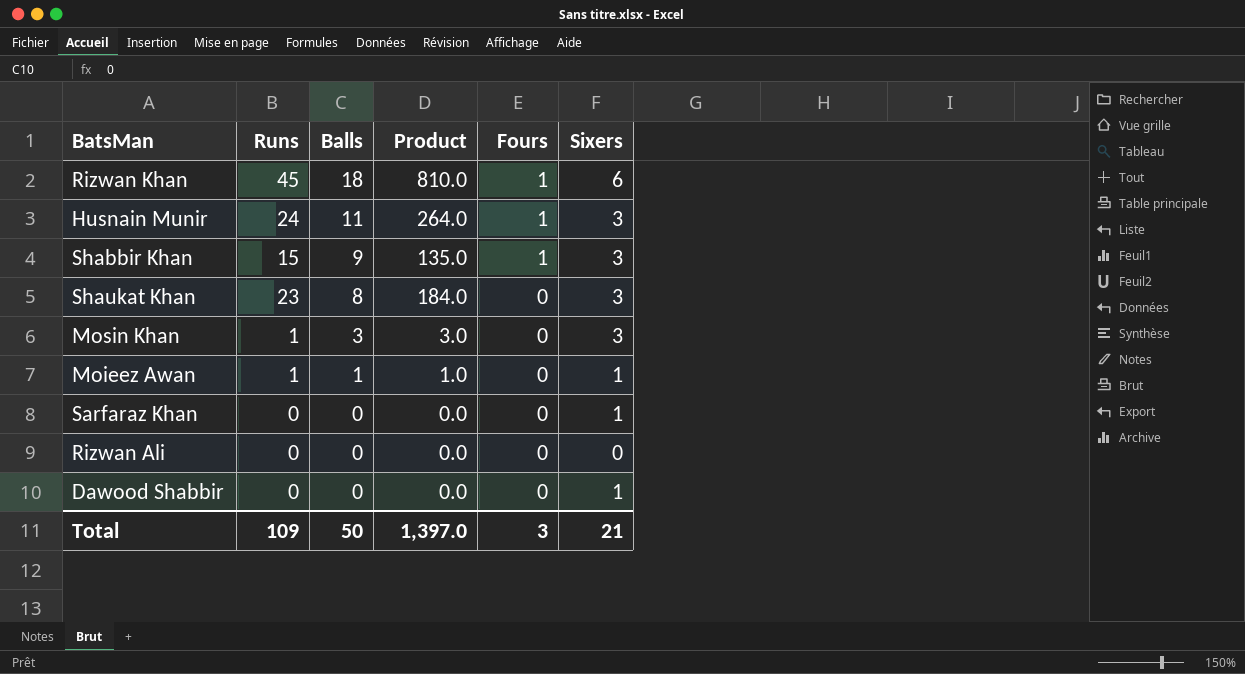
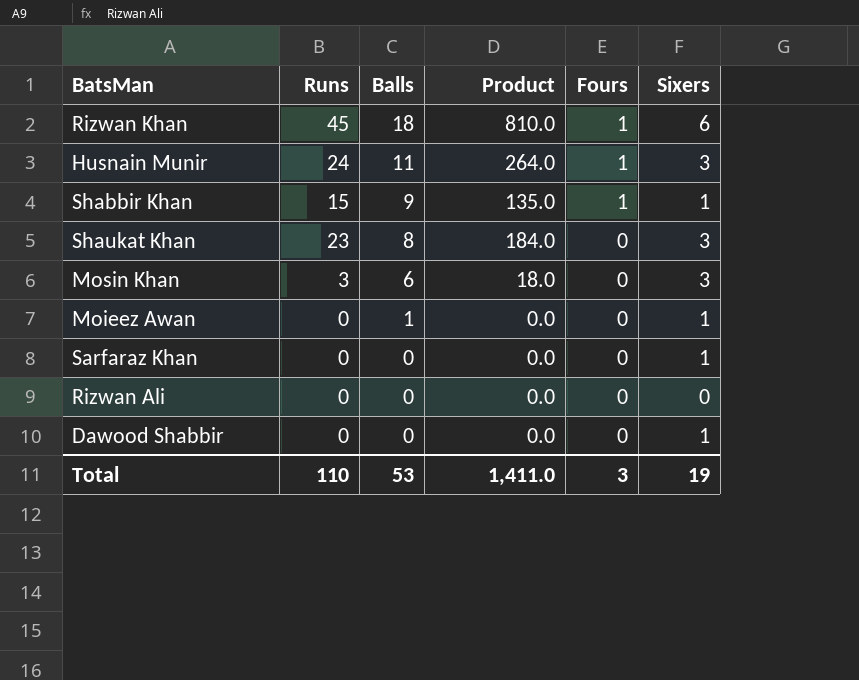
Shabbir Khan | Sixers: 3 -> 1
Mosin Khan | Runs: 1 -> 3
Mosin Khan | Balls: 3 -> 6
Mosin Khan | Product: 3.0 -> 18.0
Moieez Awan | Runs: 1 -> 0
Moieez Awan | Product: 1.0 -> 0.0
Total | Runs: 109 -> 110
Total | Balls: 50 -> 53
Total | Product: 1,397.0 -> 1,411.0
Total | Sixers: 21 -> 19

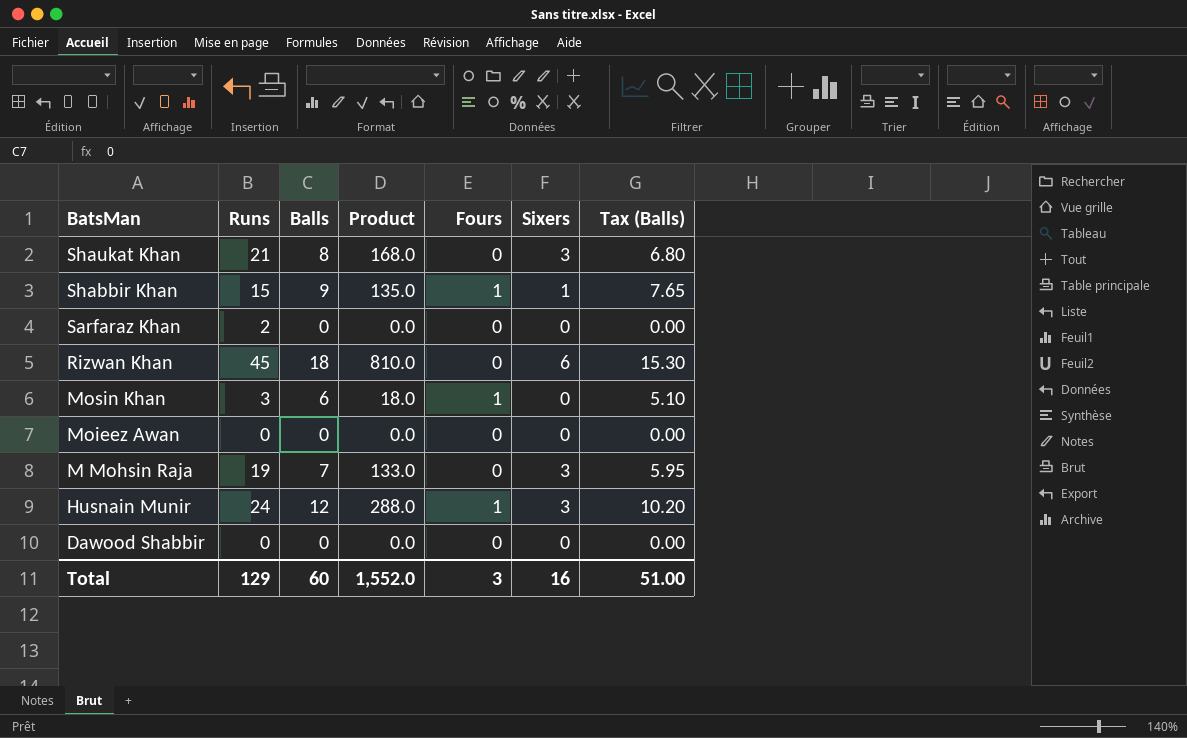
row order: Balls descending -> BatsMan descending
column Tax (Balls) | formula: none -> [Balls] * 0.85
row Rizwan Ali: 0 | 0 | 0.0 | 0 | 0 -> none
Shaukat Khan | Runs: 23 -> 21
Shaukat Khan | Product: 184.0 -> 168.0
Sarfaraz Khan | Runs: 0 -> 2
Sarfaraz Khan | Sixers: 1 -> 0
Rizwan Khan | Fours: 1 -> 0
Mosin Khan | Fours: 0 -> 1
Mosin Khan | Sixers: 3 -> 0
Moieez Awan | Balls: 1 -> 0
Moieez Awan | Sixers: 1 -> 0
row M Mohsin Raja: none -> 19 | 7 | 133.0 | 0 | 3 | 5.95
Husnain Munir | Balls: 11 -> 12
Husnain Munir | Product: 264.0 -> 288.0
Dawood Shabbir | Sixers: 1 -> 0
Total | Runs: 110 -> 129
Total | Balls: 53 -> 60
Total | Product: 1,411.0 -> 1,552.0
Total | Sixers: 19 -> 16

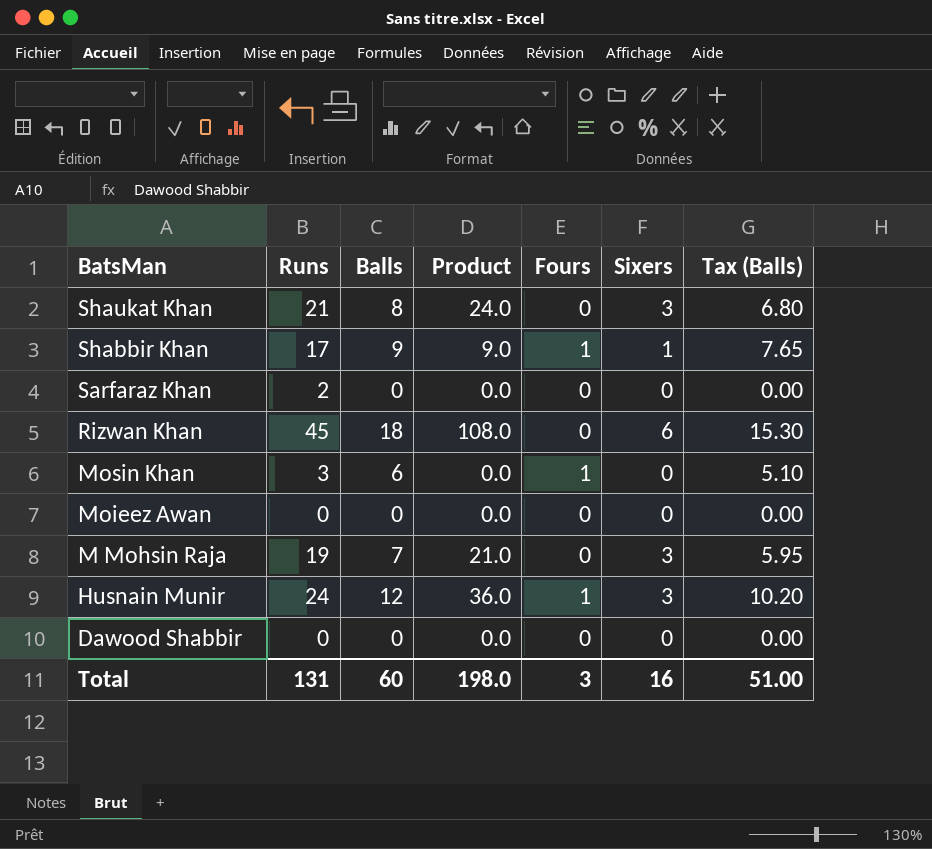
column Product | formula: [Runs] * [Balls] -> [Balls] * [Sixers]
Shabbir Khan | Runs: 15 -> 17
Total | Runs: 129 -> 131
Total | Product: 1,552.0 -> 198.0

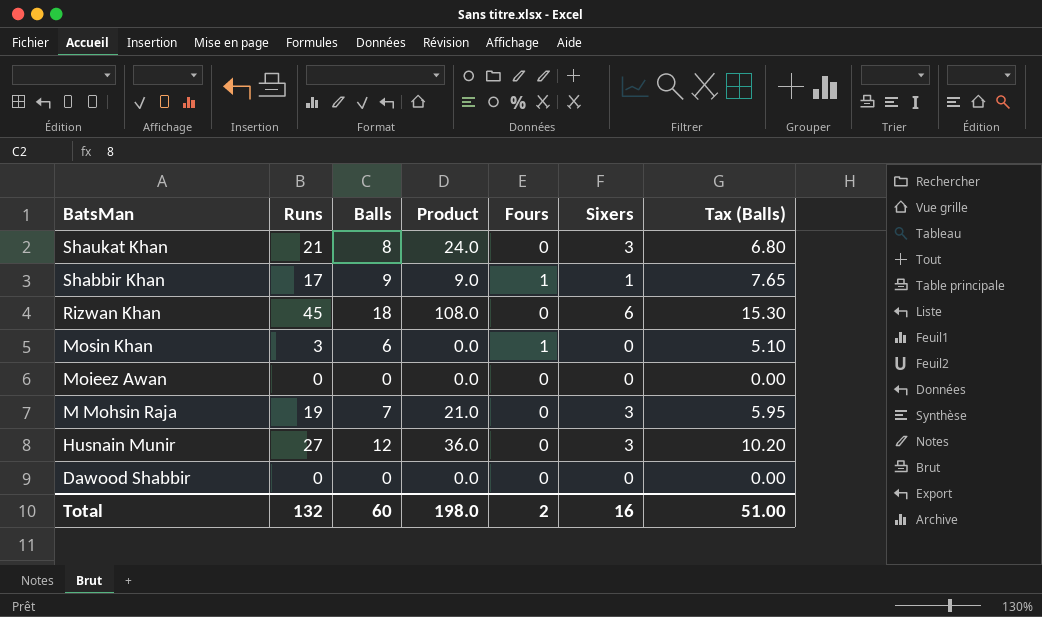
row Sarfaraz Khan: 2 | 0 | 0.0 | 0 | 0 | 0.00 -> none
Husnain Munir | Runs: 24 -> 27
Husnain Munir | Fours: 1 -> 0
Total | Runs: 131 -> 132
Total | Fours: 3 -> 2

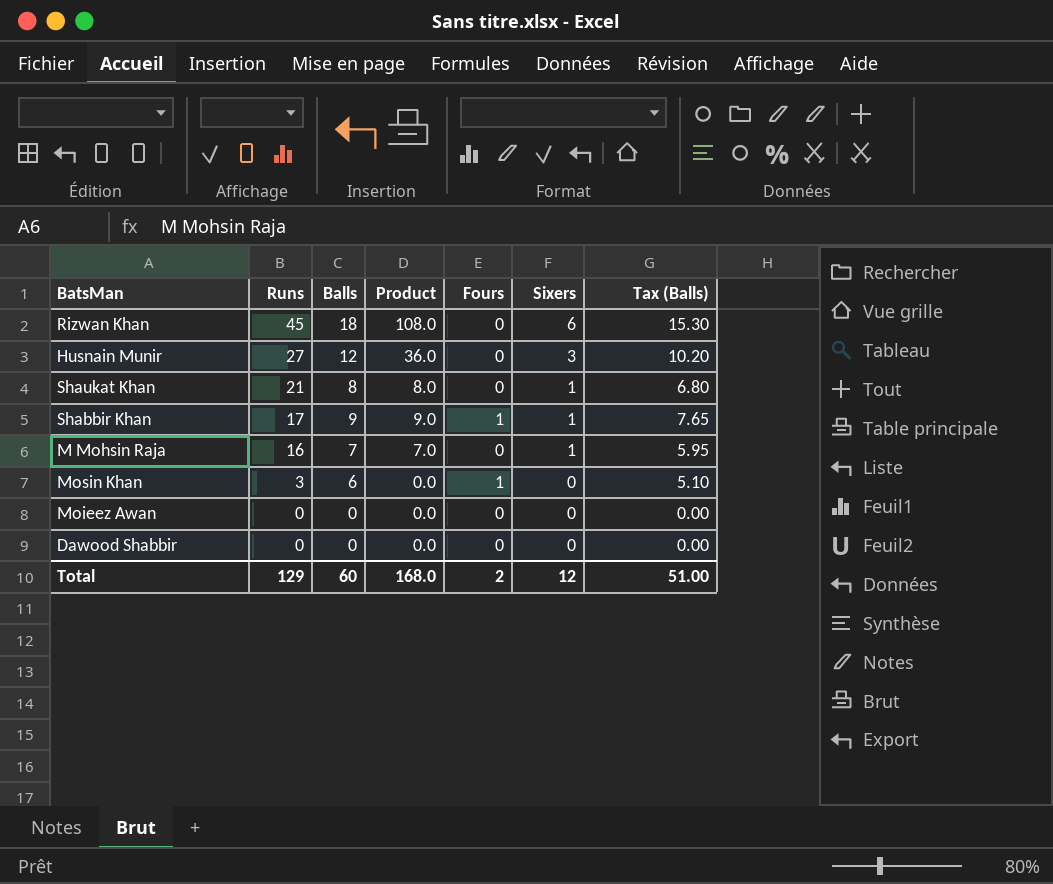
row order: BatsMan descending -> Runs descending
Shaukat Khan | Product: 24.0 -> 8.0
Shaukat Khan | Sixers: 3 -> 1
M Mohsin Raja | Runs: 19 -> 16
M Mohsin Raja | Product: 21.0 -> 7.0
M Mohsin Raja | Sixers: 3 -> 1
Total | Runs: 132 -> 129
Total | Product: 198.0 -> 168.0
Total | Sixers: 16 -> 12

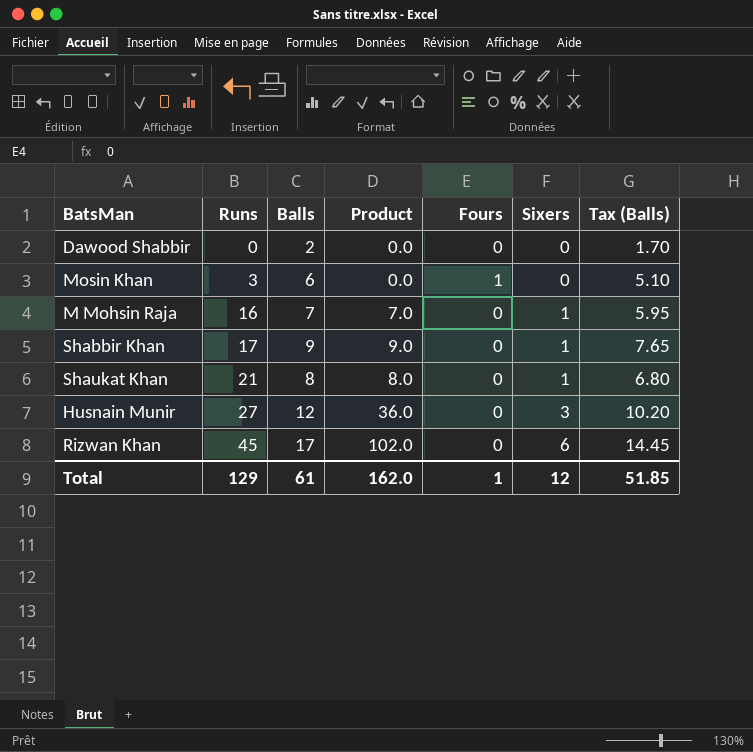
row order: Runs descending -> Runs ascending
row Moieez Awan: 0 | 0 | 0.0 | 0 | 0 | 0.00 -> none
Dawood Shabbir | Balls: 0 -> 2
Dawood Shabbir | Tax (Balls): 0.00 -> 1.70
Shabbir Khan | Fours: 1 -> 0
Rizwan Khan | Balls: 18 -> 17
Rizwan Khan | Product: 108.0 -> 102.0
Rizwan Khan | Tax (Balls): 15.30 -> 14.45
Total | Balls: 60 -> 61
Total | Product: 168.0 -> 162.0
Total | Fours: 2 -> 1
Total | Tax (Balls): 51.00 -> 51.85

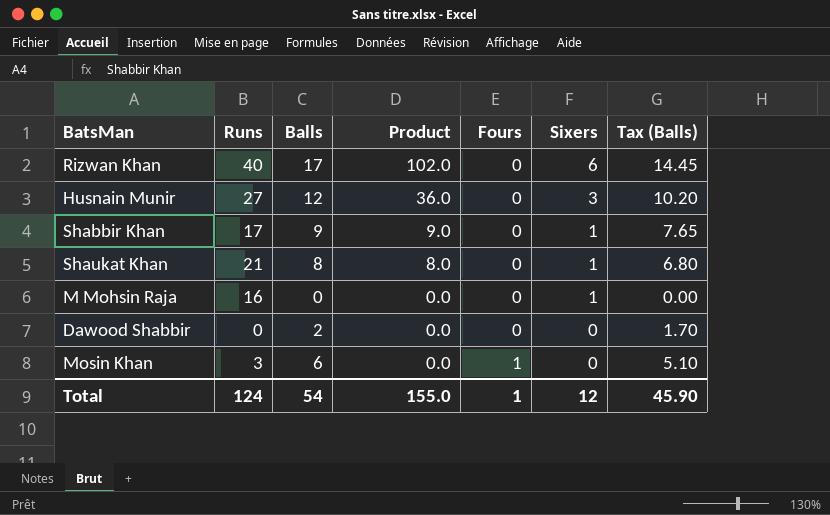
row order: Runs ascending -> Product descending
Rizwan Khan | Runs: 45 -> 40
M Mohsin Raja | Balls: 7 -> 0
M Mohsin Raja | Product: 7.0 -> 0.0
M Mohsin Raja | Tax (Balls): 5.95 -> 0.00
Total | Runs: 129 -> 124
Total | Balls: 61 -> 54
Total | Product: 162.0 -> 155.0
Total | Tax (Balls): 51.85 -> 45.90

